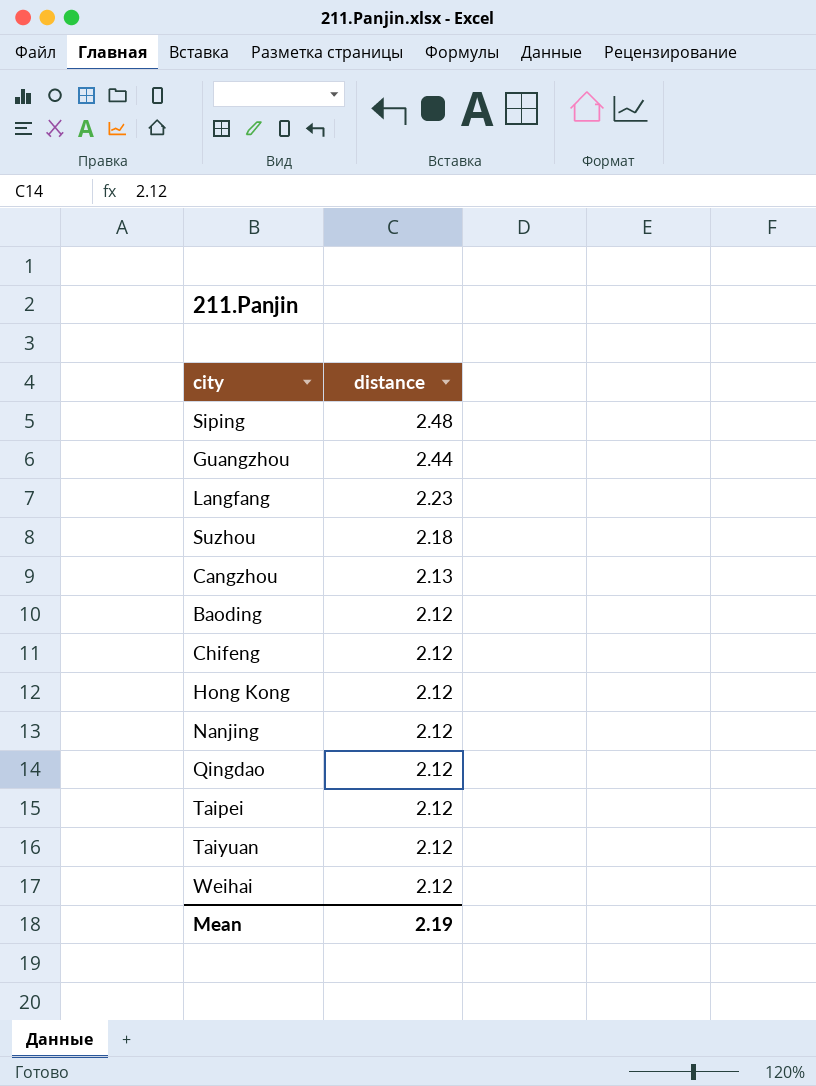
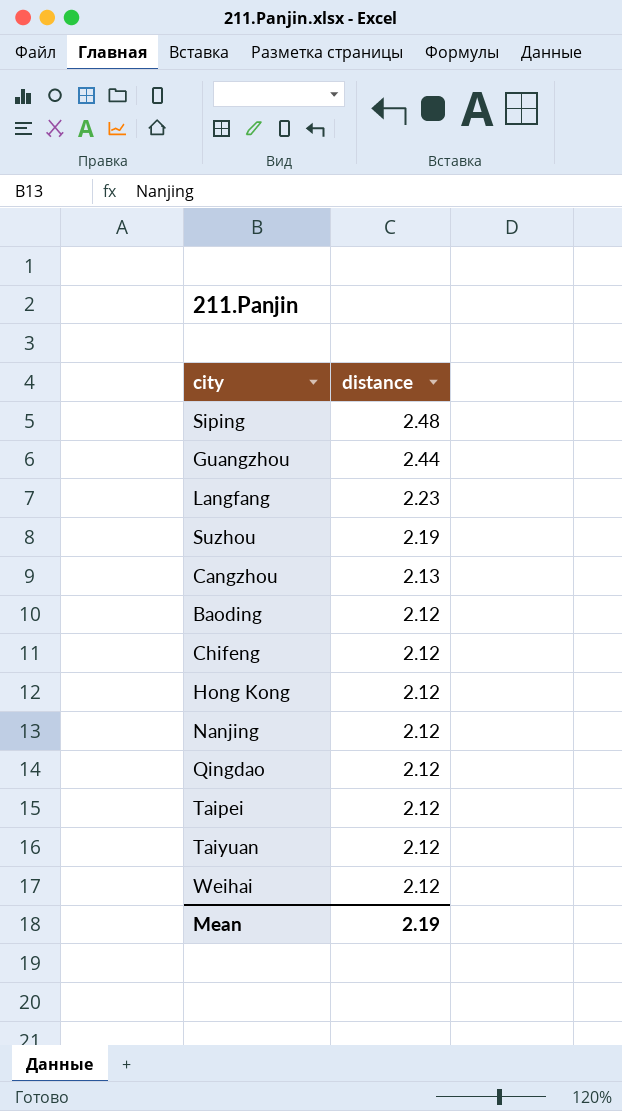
Suzhou | distance: 2.18 -> 2.19

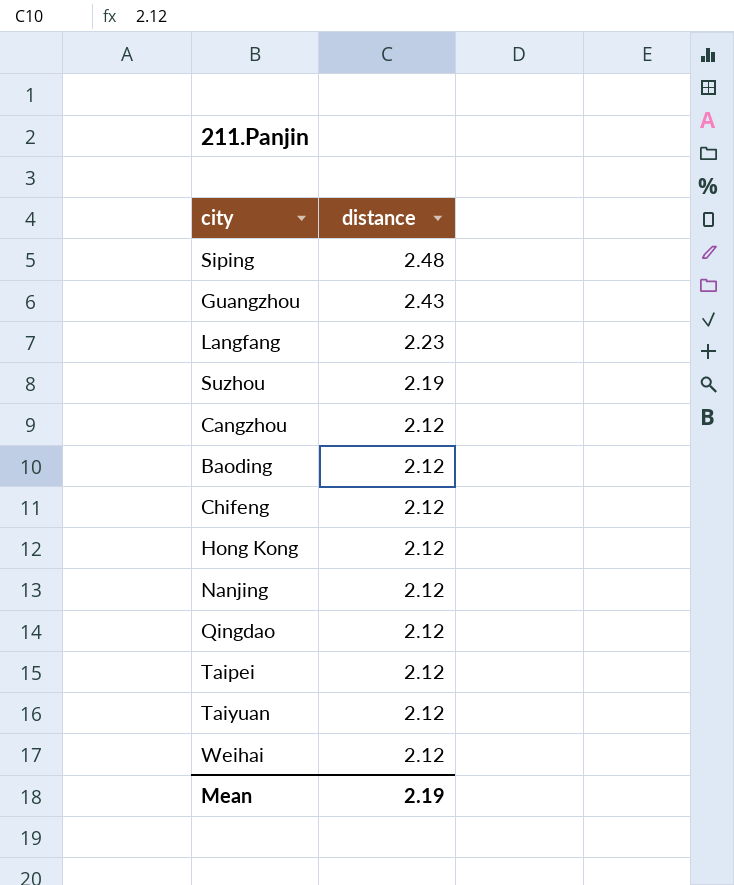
Guangzhou | distance: 2.44 -> 2.43
Cangzhou | distance: 2.13 -> 2.12

